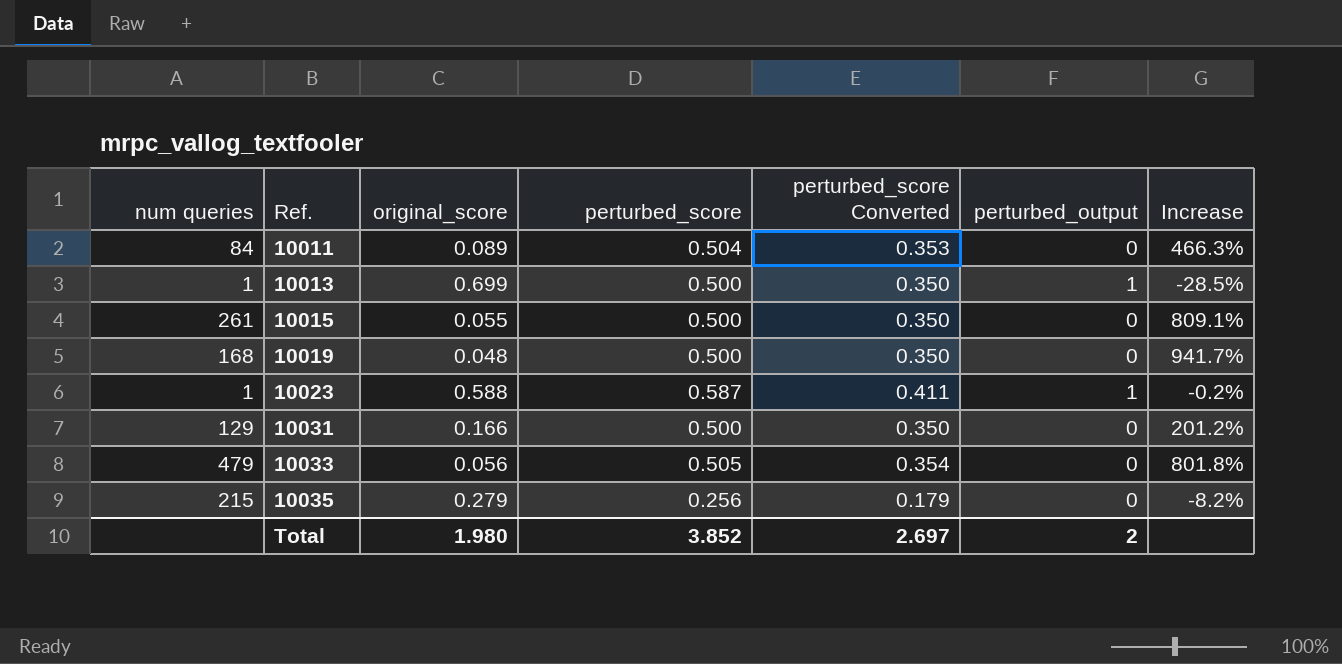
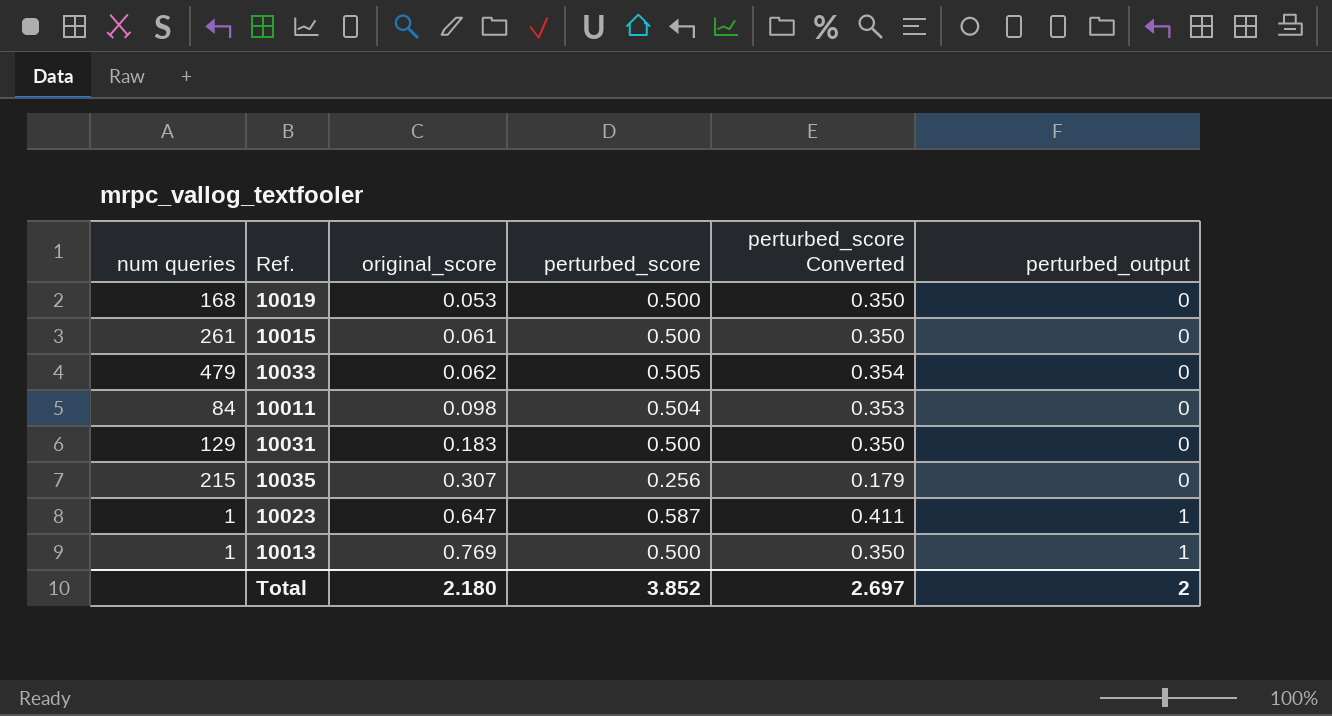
row order: Ref. ascending -> original_score ascending
column Increase | formula: ([perturbed_score] - [original_score]) / [original_score] -> none
10019 | original_score: 0.048 -> 0.053
10015 | original_score: 0.055 -> 0.061
10033 | original_score: 0.056 -> 0.062
10011 | original_score: 0.089 -> 0.098
10031 | original_score: 0.166 -> 0.183
10035 | original_score: 0.279 -> 0.307
10023 | original_score: 0.588 -> 0.647
10013 | original_score: 0.699 -> 0.769
Total | original_score: 1.980 -> 2.180

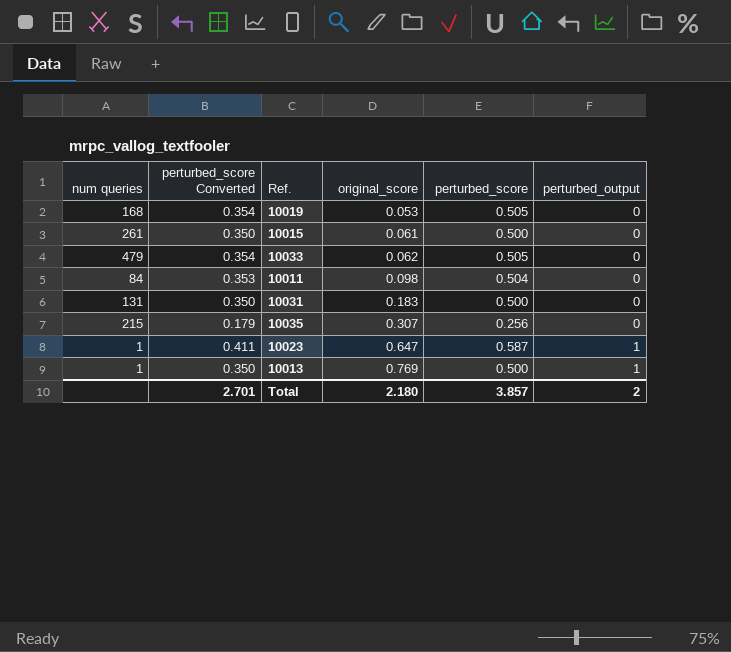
column perturbed_score Converted | position: 5 -> 2
10019 | perturbed_score Converted: 0.350 -> 0.354
10019 | perturbed_score: 0.500 -> 0.505
10031 | num queries: 129 -> 131
Total | perturbed_score Converted: 2.697 -> 2.701
Total | perturbed_score: 3.852 -> 3.857

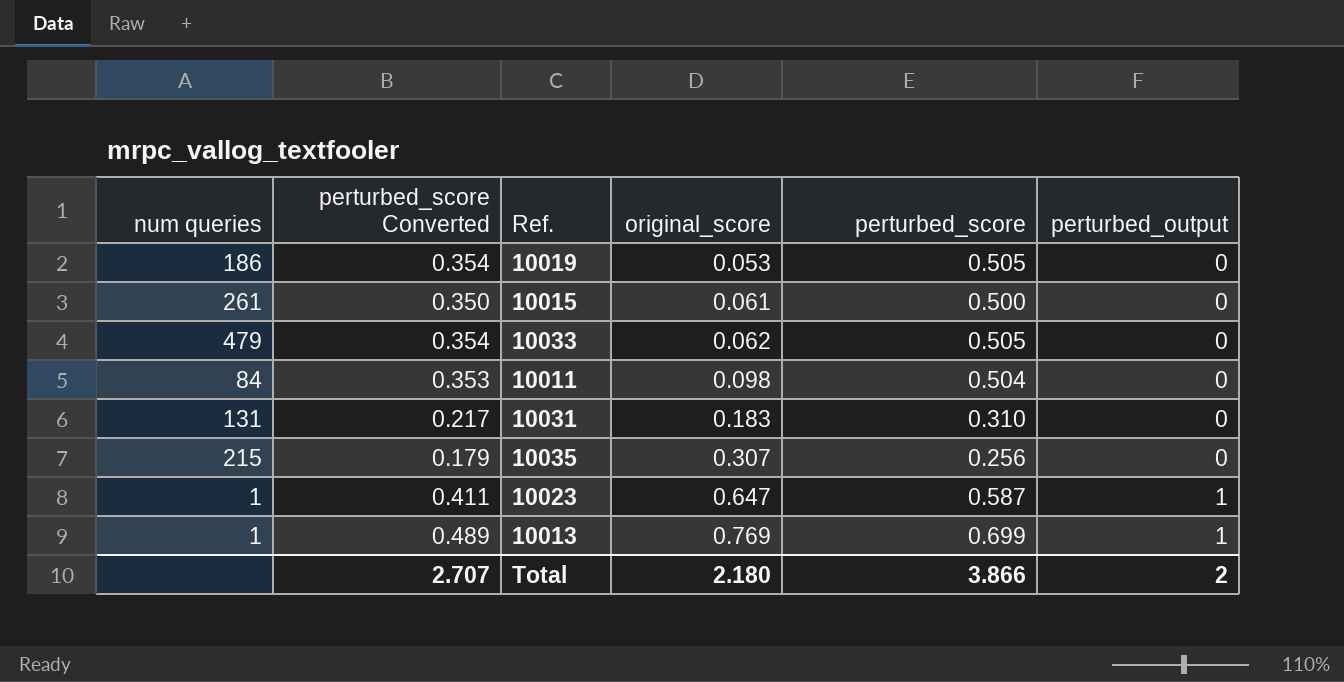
10019 | num queries: 168 -> 186
10031 | perturbed_score Converted: 0.350 -> 0.217
10031 | perturbed_score: 0.500 -> 0.310
10013 | perturbed_score Converted: 0.350 -> 0.489
10013 | perturbed_score: 0.500 -> 0.699
Total | perturbed_score Converted: 2.701 -> 2.707
Total | perturbed_score: 3.857 -> 3.866

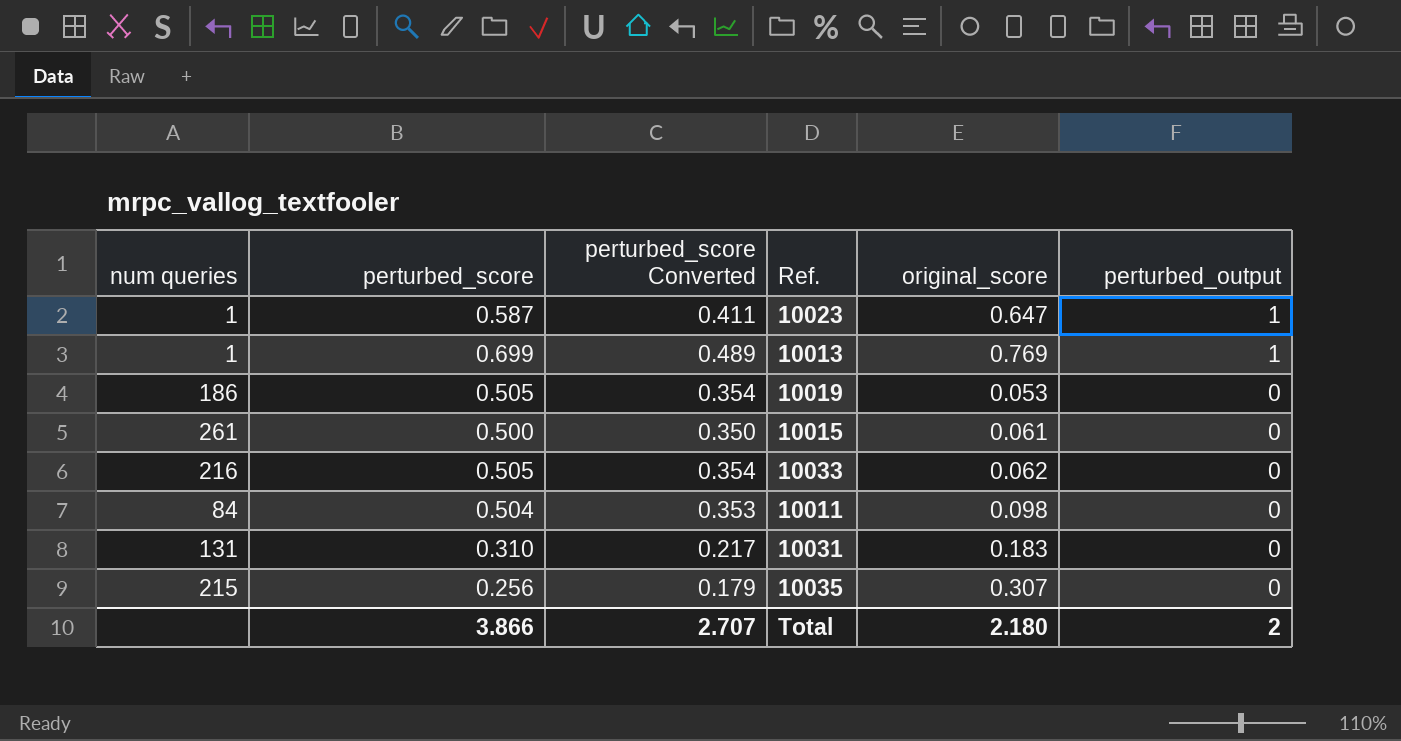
row order: original_score ascending -> perturbed_output descending
column perturbed_score | position: 5 -> 2
10033 | num queries: 479 -> 216

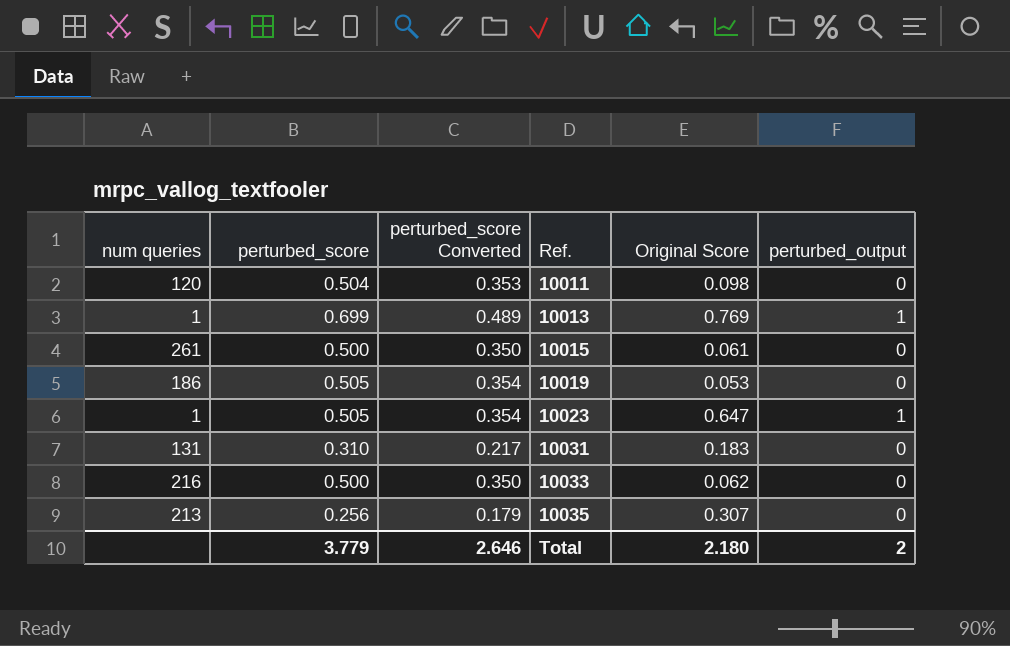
row order: perturbed_output descending -> Ref. ascending
column name: original_score -> Original Score
10011 | num queries: 84 -> 120
10023 | perturbed_score: 0.587 -> 0.505
10023 | perturbed_score Converted: 0.411 -> 0.354
10033 | perturbed_score: 0.505 -> 0.500
10033 | perturbed_score Converted: 0.354 -> 0.350
10035 | num queries: 215 -> 213
Total | perturbed_score: 3.866 -> 3.779
Total | perturbed_score Converted: 2.707 -> 2.646

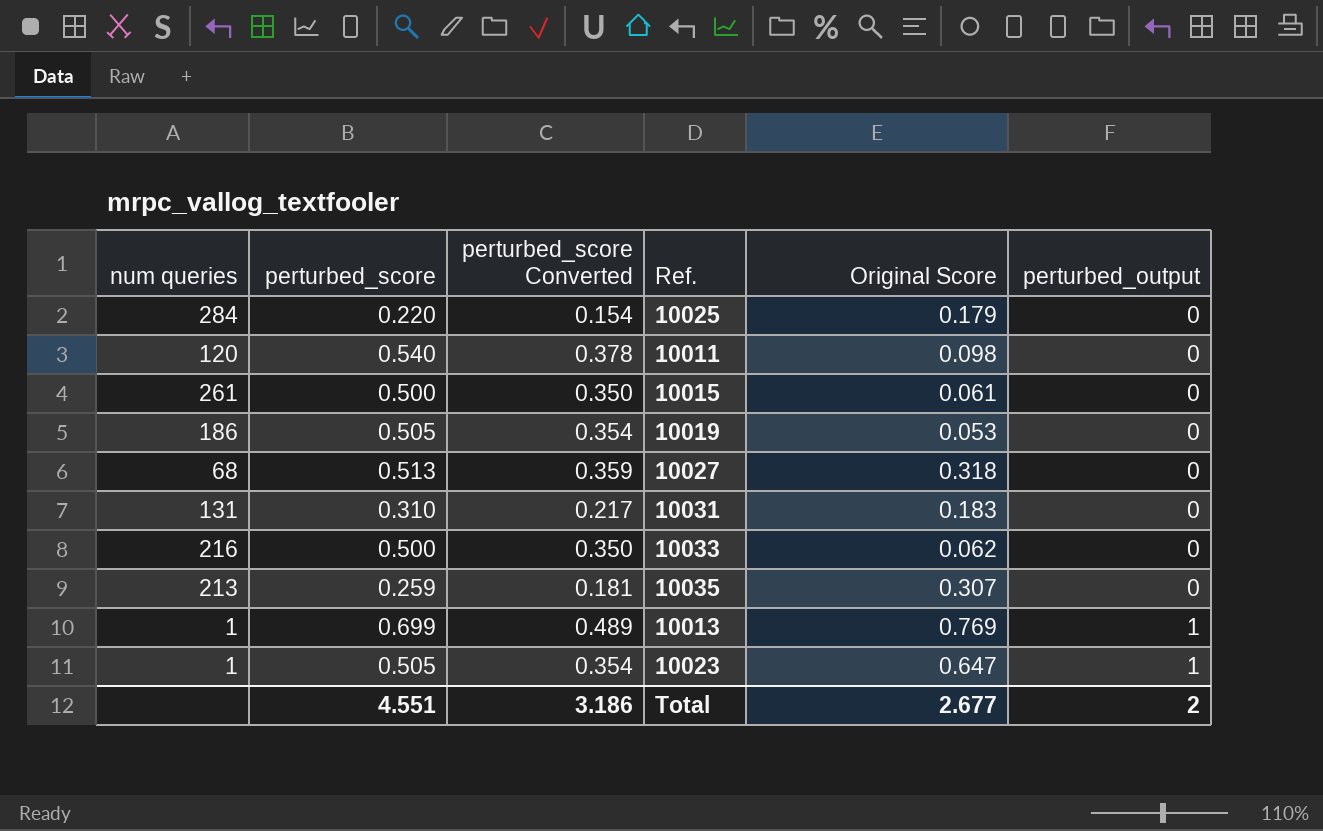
row order: Ref. ascending -> perturbed_output ascending
row 10025: none -> 284 | 0.220 | 0.154 | 0.179 | 0
10011 | perturbed_score: 0.504 -> 0.540
10011 | perturbed_score Converted: 0.353 -> 0.378
row 10027: none -> 68 | 0.513 | 0.359 | 0.318 | 0
10035 | perturbed_score: 0.256 -> 0.259
10035 | perturbed_score Converted: 0.179 -> 0.181
Total | perturbed_score: 3.779 -> 4.551
Total | perturbed_score Converted: 2.646 -> 3.186
Total | Original Score: 2.180 -> 2.677

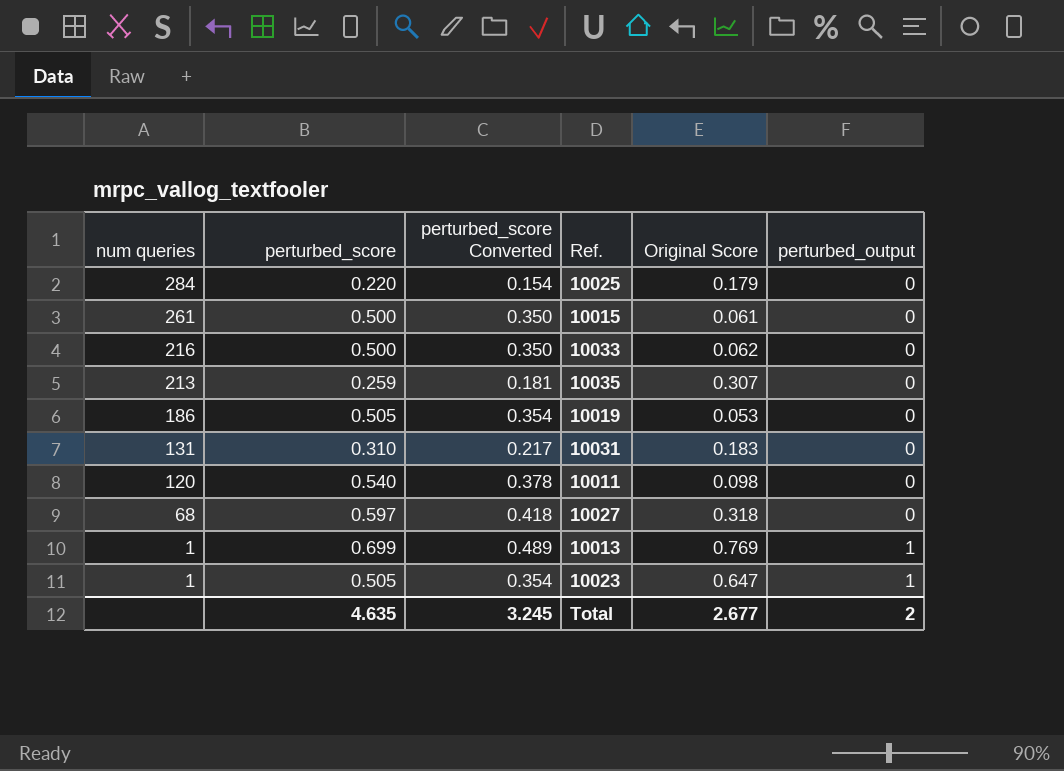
row order: perturbed_output ascending -> num queries descending
10027 | perturbed_score: 0.513 -> 0.597
10027 | perturbed_score Converted: 0.359 -> 0.418
Total | perturbed_score: 4.551 -> 4.635
Total | perturbed_score Converted: 3.186 -> 3.245

